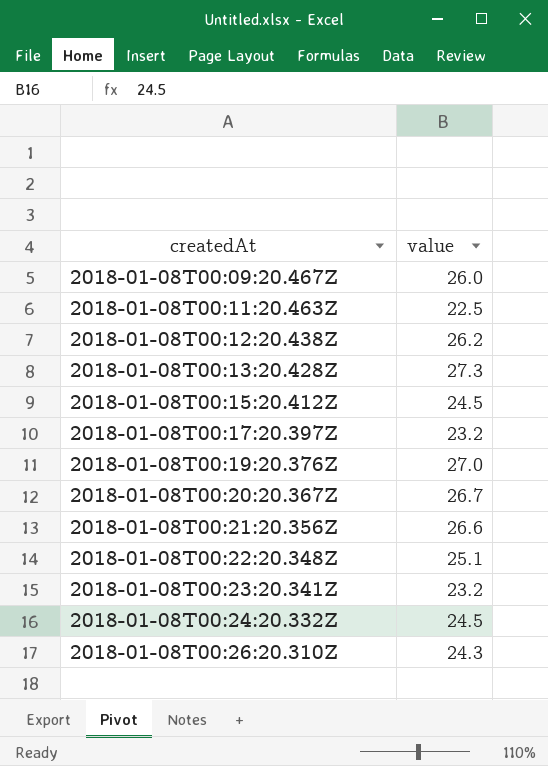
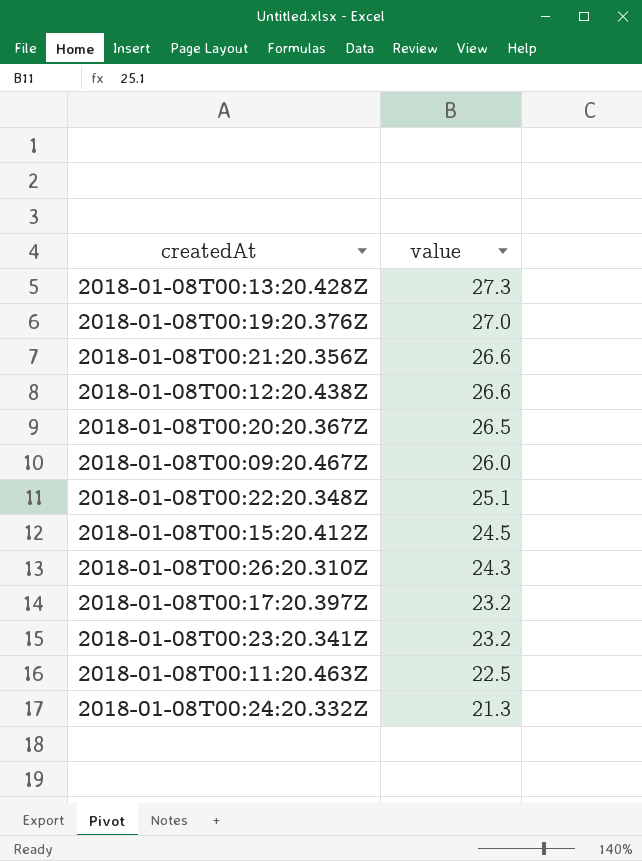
row order: createdAt ascending -> value descending
2018-01-08T00:12:20.438Z | value: 26.2 -> 26.6
2018-01-08T00:20:20.367Z | value: 26.7 -> 26.5
2018-01-08T00:24:20.332Z | value: 24.5 -> 21.3

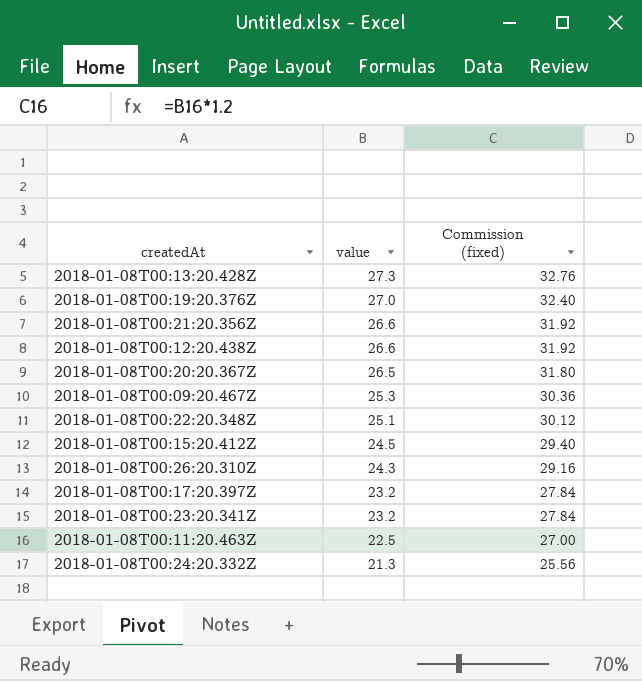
column Commission (fixed) | formula: none -> [value] * 1.2
2018-01-08T00:09:20.467Z | value: 26.0 -> 25.3

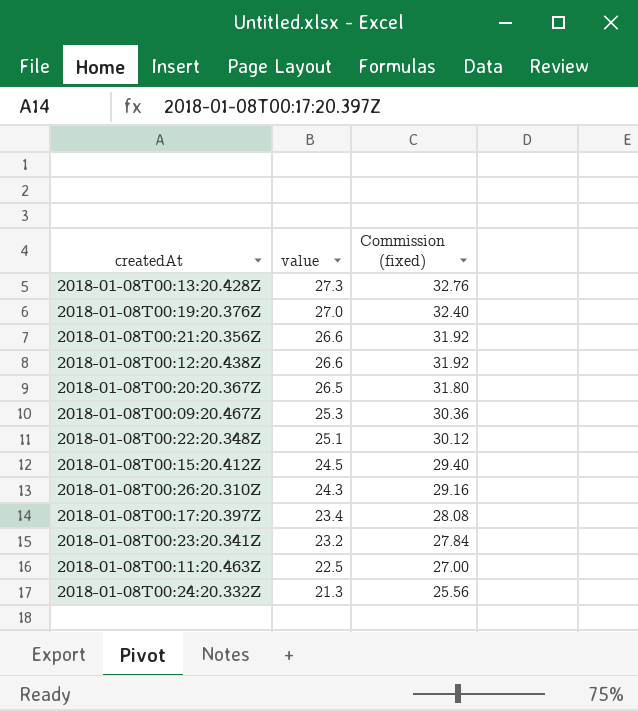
2018-01-08T00:17:20.397Z | value: 23.2 -> 23.4
2018-01-08T00:17:20.397Z | Commission (fixed): 27.84 -> 28.08

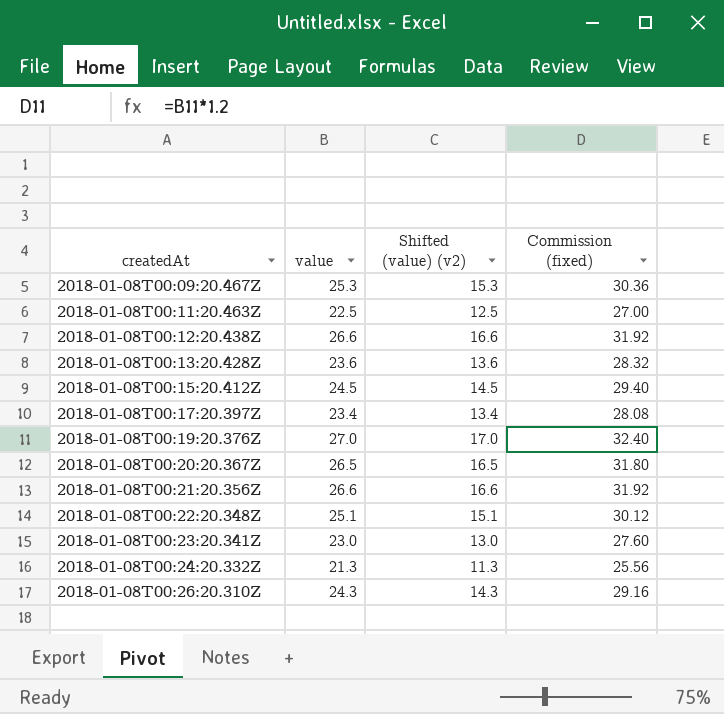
row order: value descending -> createdAt ascending
column Shifted (value) (v2) | formula: none -> [value] - 10
2018-01-08T00:13:20.428Z | value: 27.3 -> 23.6
2018-01-08T00:13:20.428Z | Commission (fixed): 32.76 -> 28.32
2018-01-08T00:23:20.341Z | value: 23.2 -> 23.0
2018-01-08T00:23:20.341Z | Commission (fixed): 27.84 -> 27.60

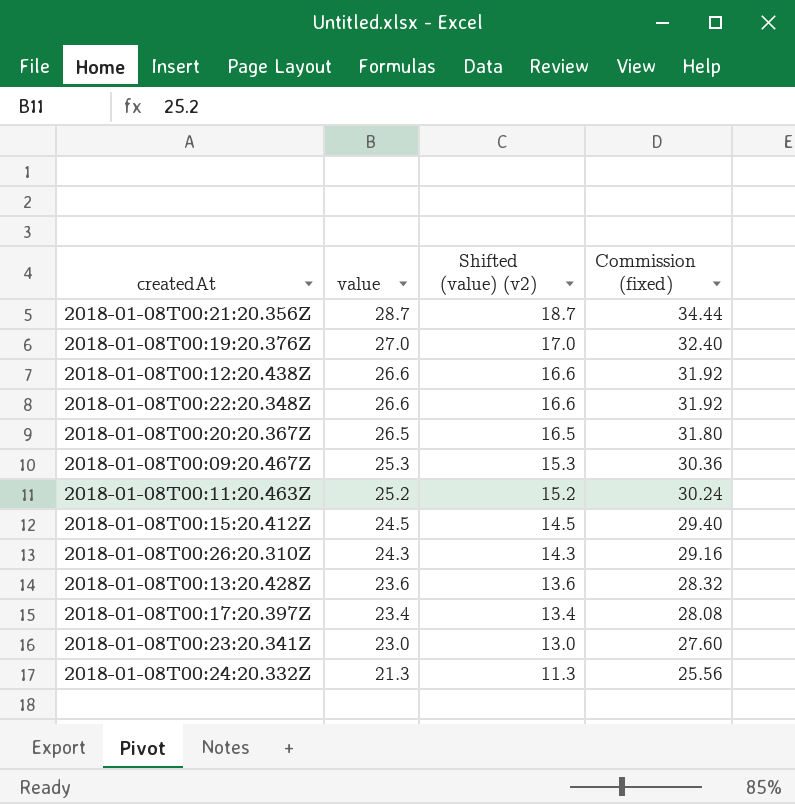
row order: createdAt ascending -> value descending
2018-01-08T00:21:20.356Z | value: 26.6 -> 28.7
2018-01-08T00:21:20.356Z | Shifted (value) (v2): 16.6 -> 18.7
2018-01-08T00:21:20.356Z | Commission (fixed): 31.92 -> 34.44
2018-01-08T00:22:20.348Z | value: 25.1 -> 26.6
2018-01-08T00:22:20.348Z | Shifted (value) (v2): 15.1 -> 16.6
2018-01-08T00:22:20.348Z | Commission (fixed): 30.12 -> 31.92
2018-01-08T00:11:20.463Z | value: 22.5 -> 25.2
2018-01-08T00:11:20.463Z | Shifted (value) (v2): 12.5 -> 15.2
2018-01-08T00:11:20.463Z | Commission (fixed): 27.00 -> 30.24

